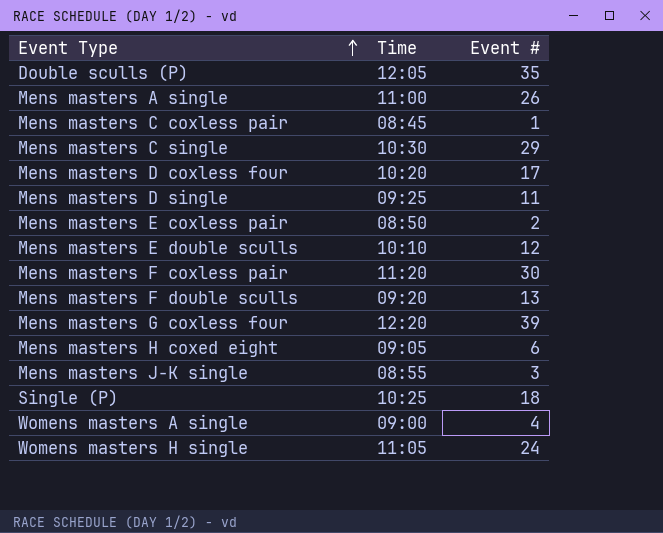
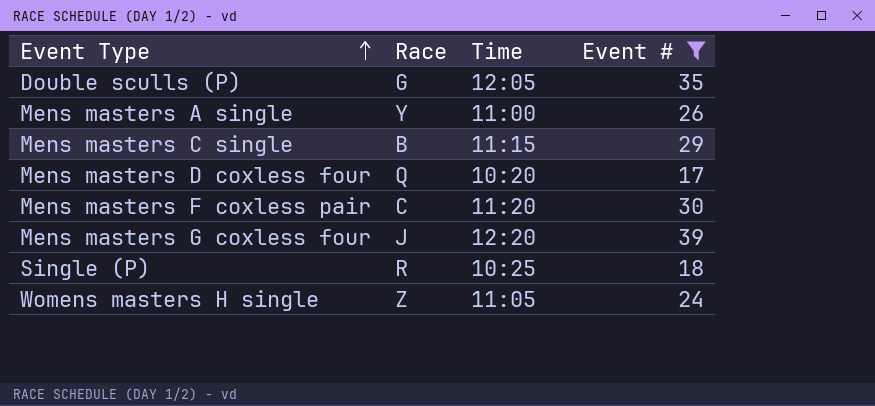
filter: none -> Event # >= 17
column Race | position: none -> 2
Mens masters C single | Time: 10:30 -> 11:15

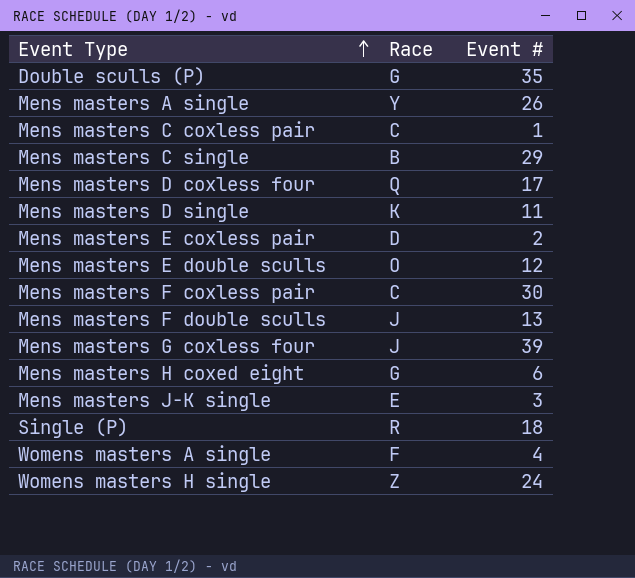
filter: Event # >= 17 -> none
column Time | position: 3 -> none

